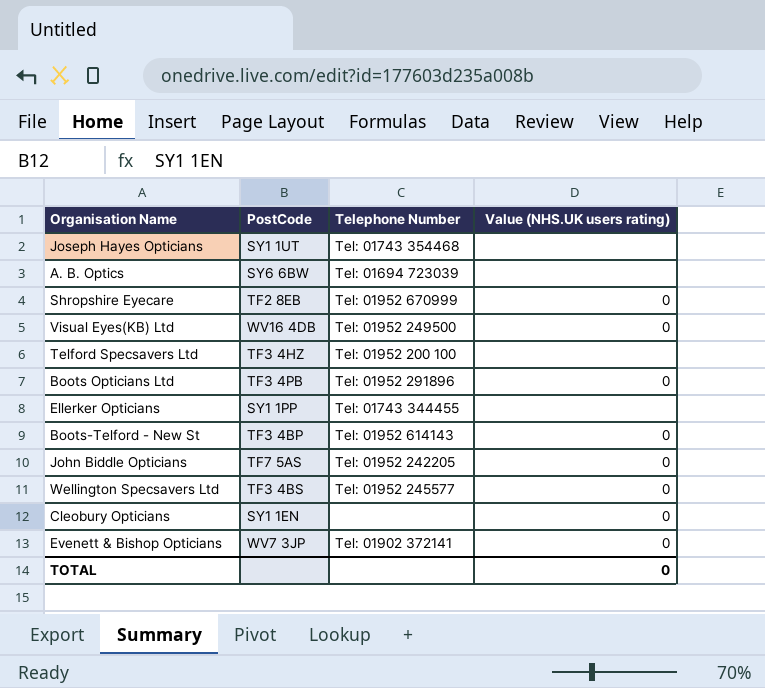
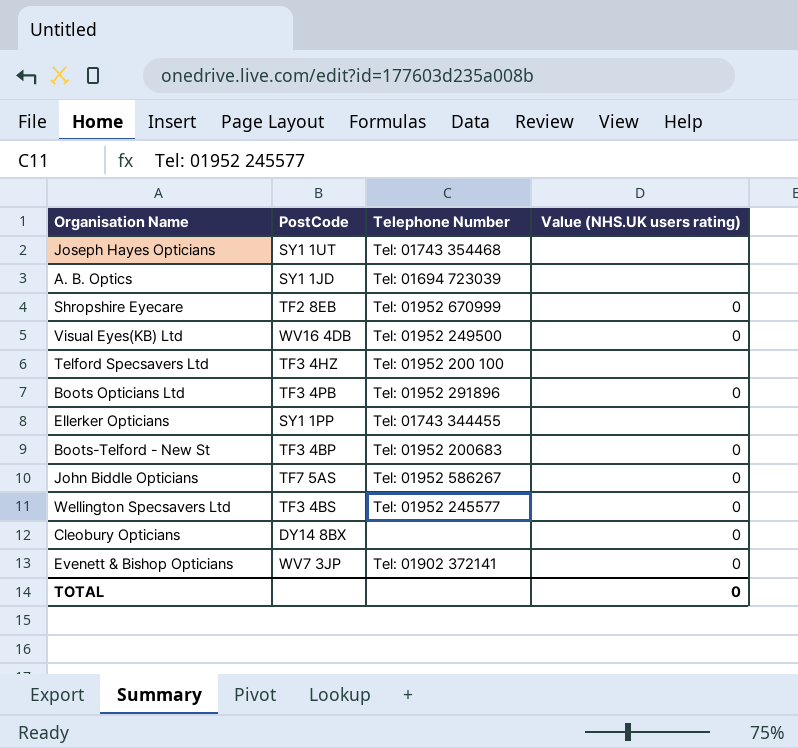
A. B. Optics | PostCode: SY6 6BW -> SY1 1JD
Boots-Telford - New St | Telephone Number: Tel: 01952 614143 -> Tel: 01952 200683
John Biddle Opticians | Telephone Number: Tel: 01952 242205 -> Tel: 01952 586267
Cleobury Opticians | PostCode: SY1 1EN -> DY14 8BX

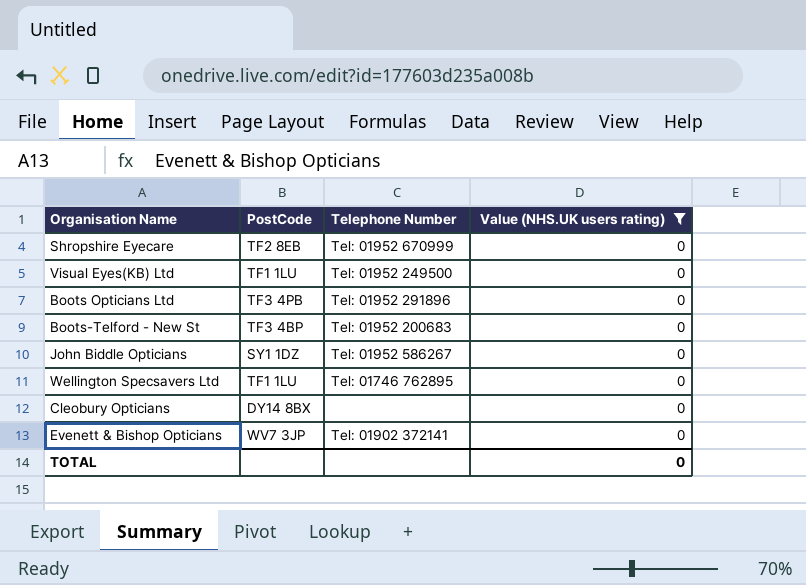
filter: none -> Value (NHS.UK users rating) = 0
Visual Eyes(KB) Ltd | PostCode: WV16 4DB -> TF1 1LU
John Biddle Opticians | PostCode: TF7 5AS -> SY1 1DZ
Wellington Specsavers Ltd | PostCode: TF3 4BS -> TF1 1LU
Wellington Specsavers Ltd | Telephone Number: Tel: 01952 245577 -> Tel: 01746 762895

